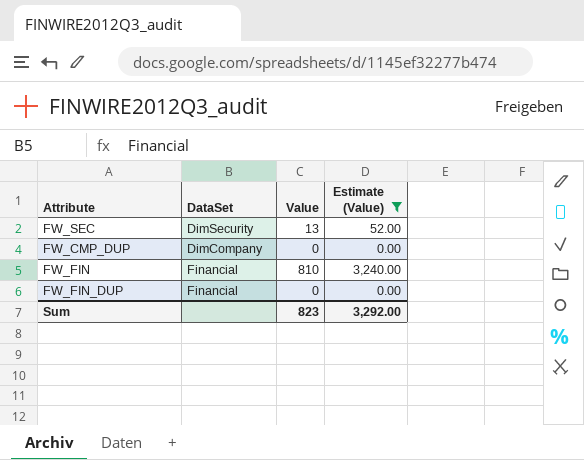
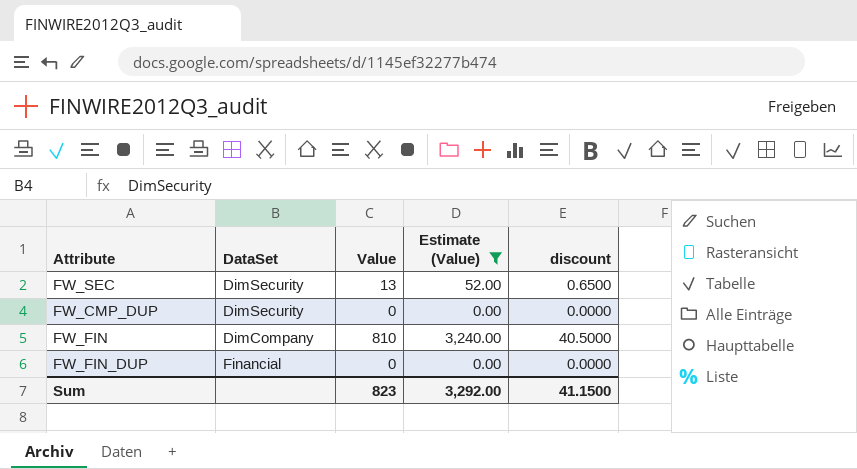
column discount | formula: none -> [Value] * 0.05
FW_CMP_DUP | DataSet: DimCompany -> DimSecurity
FW_FIN | DataSet: Financial -> DimCompany

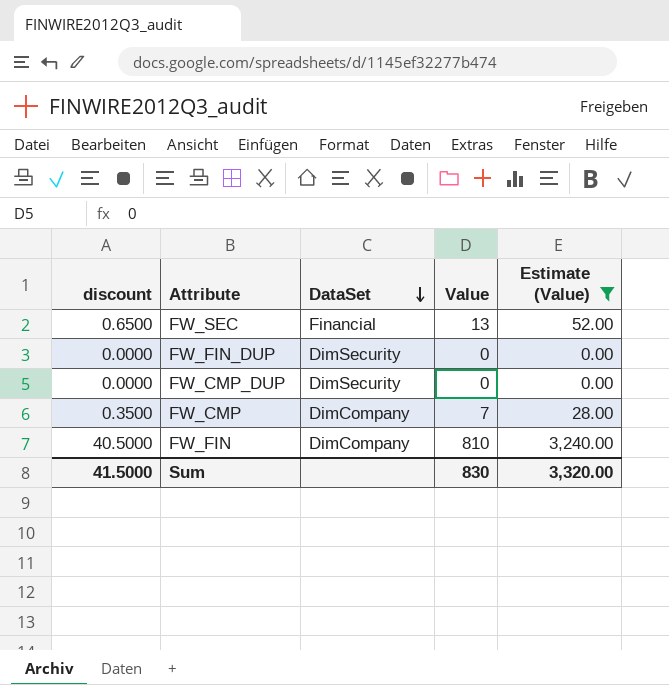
row order: none -> DataSet descending
column discount | position: 5 -> 1
FW_SEC | DataSet: DimSecurity -> Financial
FW_FIN_DUP | DataSet: Financial -> DimSecurity
row FW_CMP: none -> 0.3500 | DimCompany | 7 | 28.00
Sum | discount: 41.1500 -> 41.5000
Sum | Value: 823 -> 830
Sum | Estimate (Value): 3,292.00 -> 3,320.00

